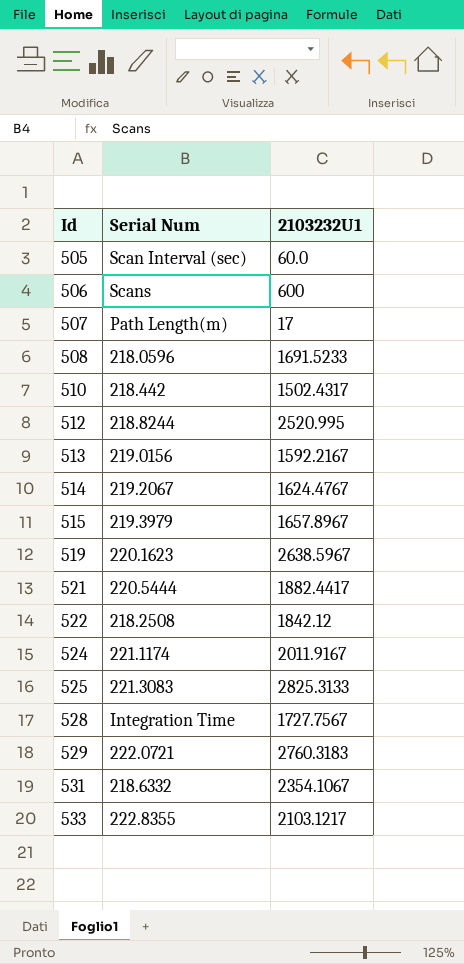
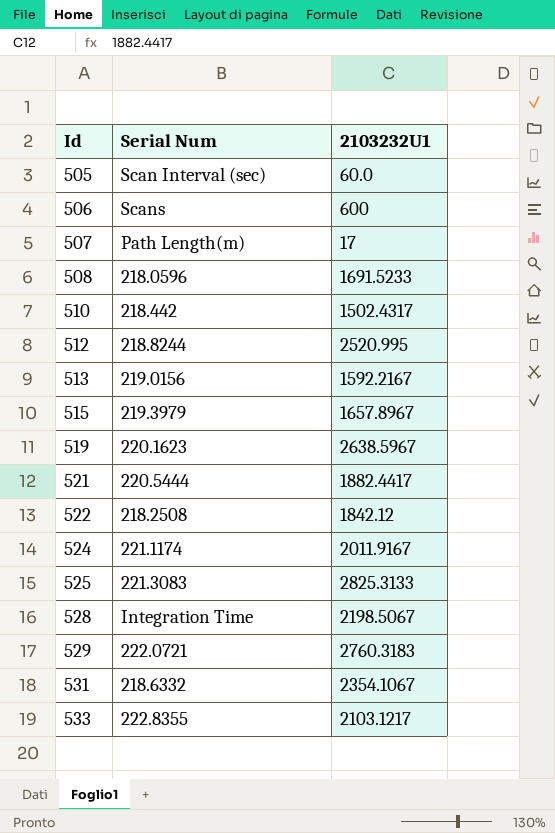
row 514: 219.2067 | 1624.4767 -> none
528 | 2103232U1: 1727.7567 -> 2198.5067

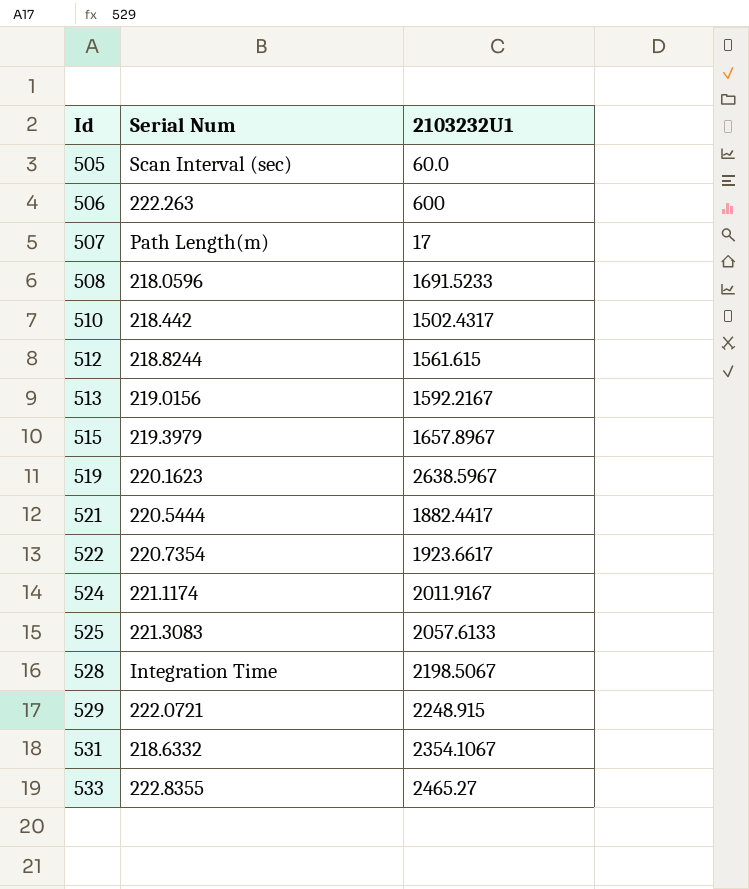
506 | Serial Num: Scans -> 222.263
512 | 2103232U1: 2520.995 -> 1561.615
522 | Serial Num: 218.2508 -> 220.7354
522 | 2103232U1: 1842.12 -> 1923.6617
525 | 2103232U1: 2825.3133 -> 2057.6133
529 | 2103232U1: 2760.3183 -> 2248.915
533 | 2103232U1: 2103.1217 -> 2465.27

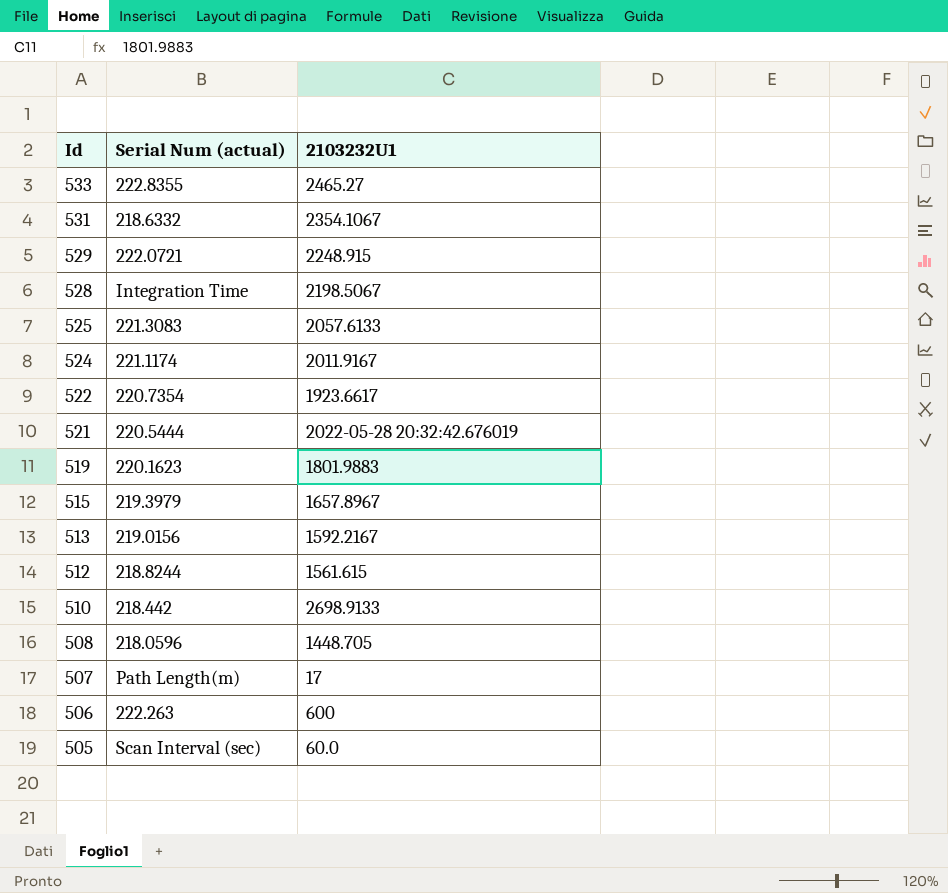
row order: Id ascending -> Id descending
column name: Serial Num -> Serial Num (actual)
521 | 2103232U1: 1882.4417 -> 2022-05-28 20:32:42.676019
519 | 2103232U1: 2638.5967 -> 1801.9883
510 | 2103232U1: 1502.4317 -> 2698.9133
508 | 2103232U1: 1691.5233 -> 1448.705

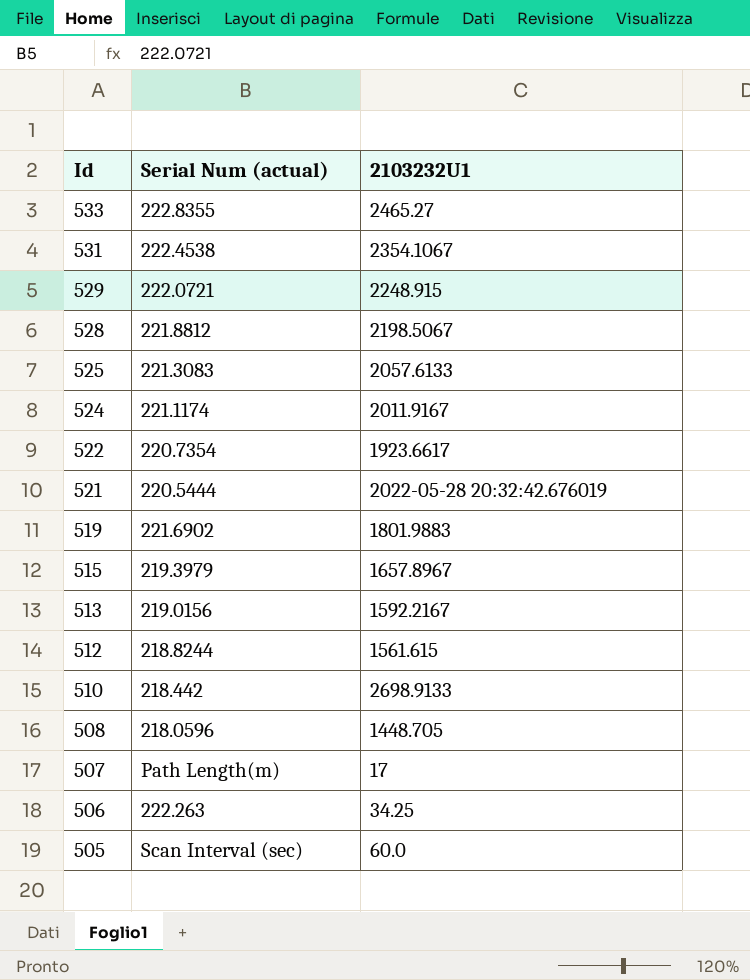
531 | Serial Num (actual): 218.6332 -> 222.4538
528 | Serial Num (actual): Integration Time -> 221.8812
519 | Serial Num (actual): 220.1623 -> 221.6902
506 | 2103232U1: 600 -> 34.25

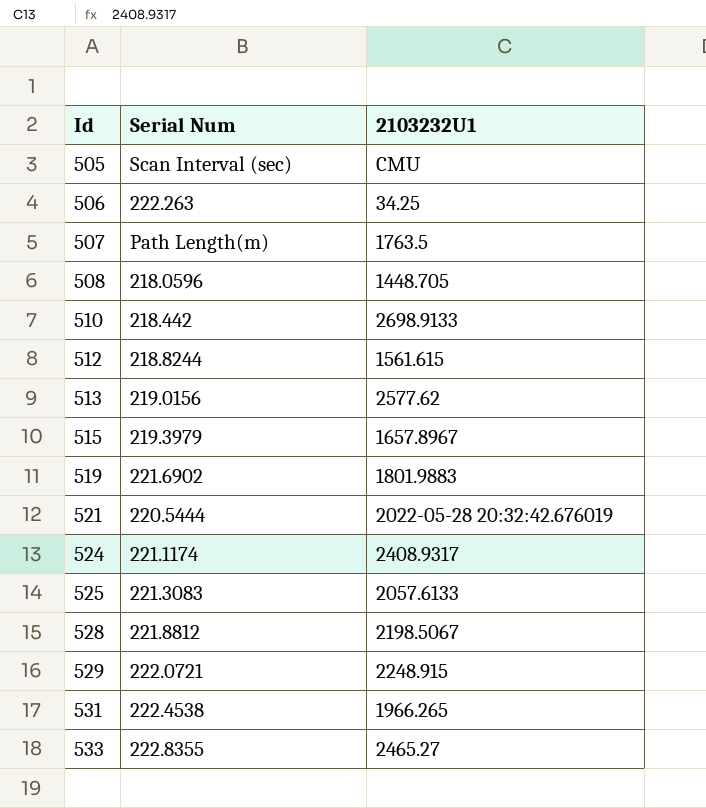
row order: Id descending -> Id ascending
column name: Serial Num (actual) -> Serial Num
row 522: 220.7354 | 1923.6617 -> none
505 | 2103232U1: 60.0 -> CMU
507 | 2103232U1: 17 -> 1763.5
513 | 2103232U1: 1592.2167 -> 2577.62
524 | 2103232U1: 2011.9167 -> 2408.9317
531 | 2103232U1: 2354.1067 -> 1966.265

